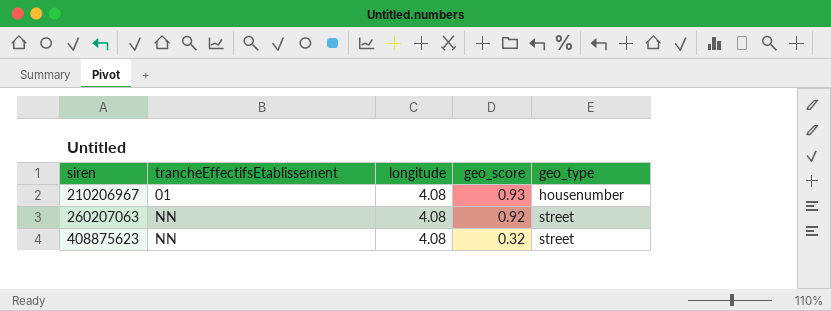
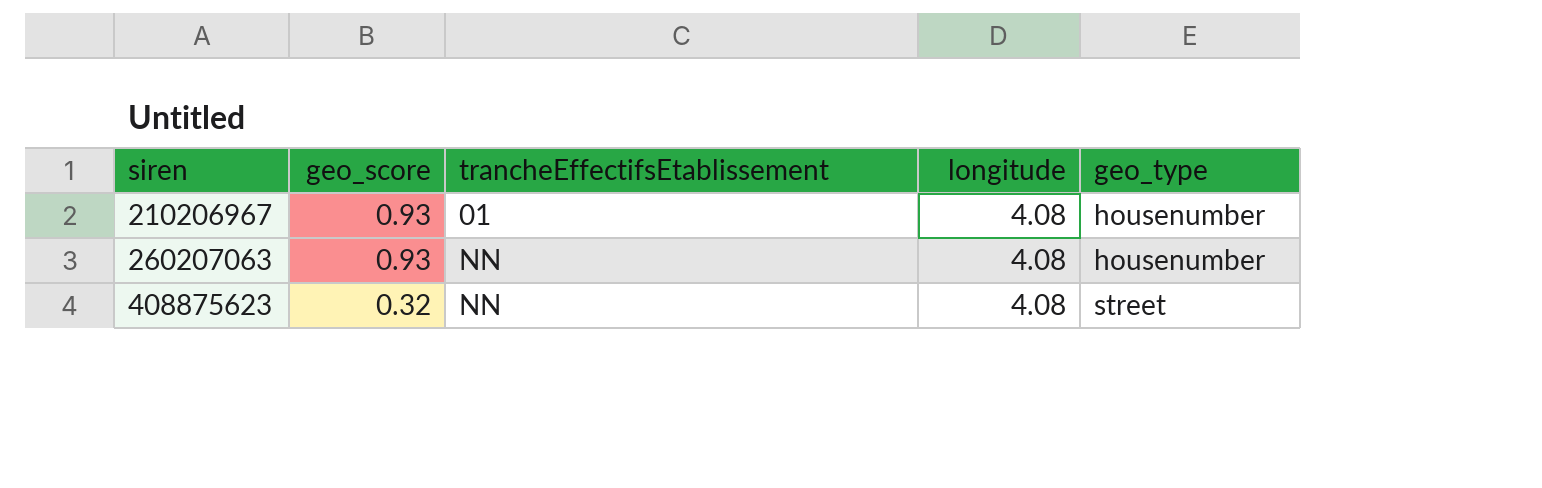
column geo_score | position: 4 -> 2
260207063 | geo_score: 0.92 -> 0.93
260207063 | geo_type: street -> housenumber

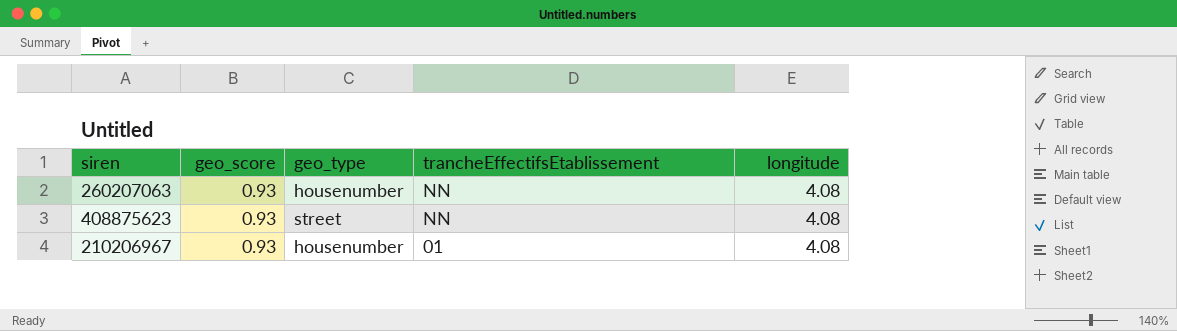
row order: siren ascending -> trancheEffectifsEtablissement descending
column geo_type | position: 5 -> 3
408875623 | geo_score: 0.32 -> 0.93

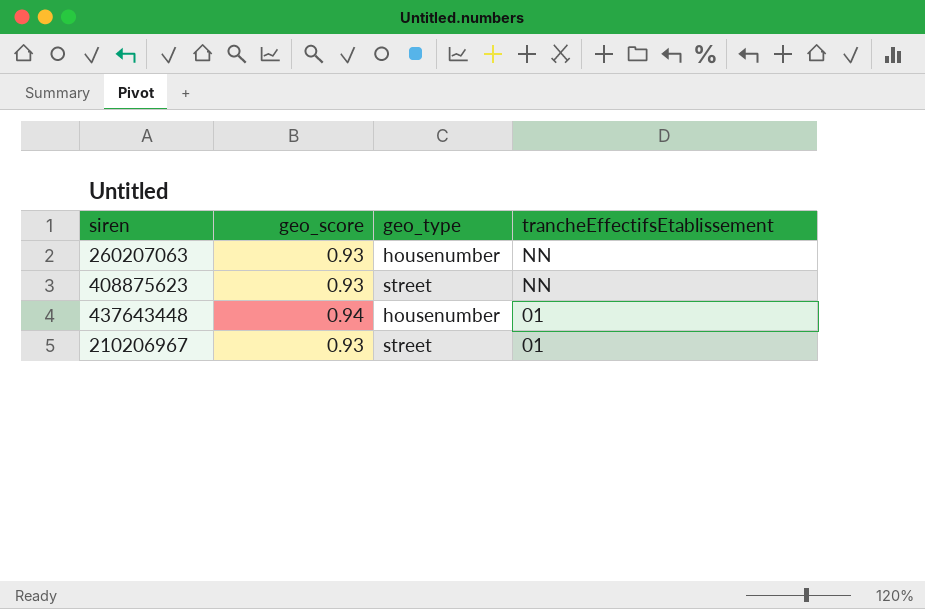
column longitude | position: 5 -> none
row 437643448: none -> 0.94 | housenumber | 01
210206967 | geo_type: housenumber -> street

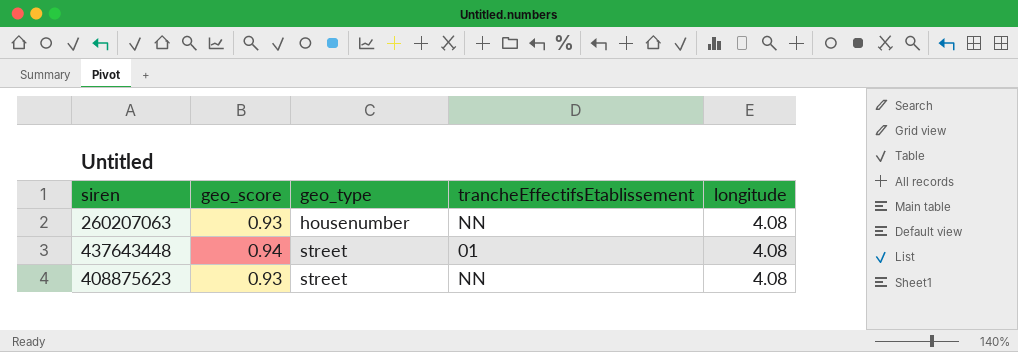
row order: trancheEffectifsEtablissement descending -> geo_type ascending
column longitude | position: none -> 5
row 210206967: 0.93 | street | 01 -> none
437643448 | geo_type: housenumber -> street

